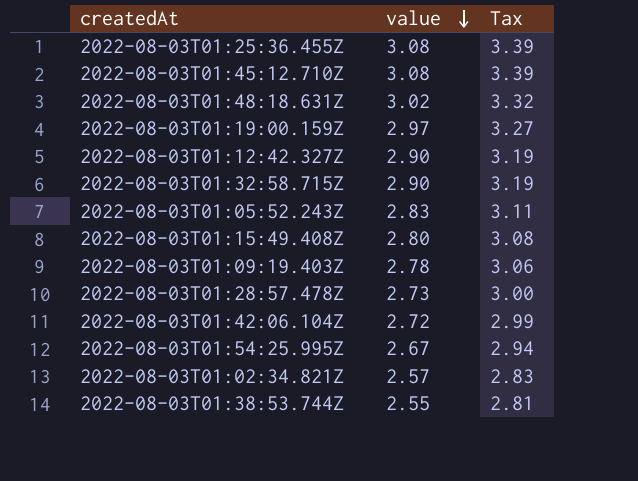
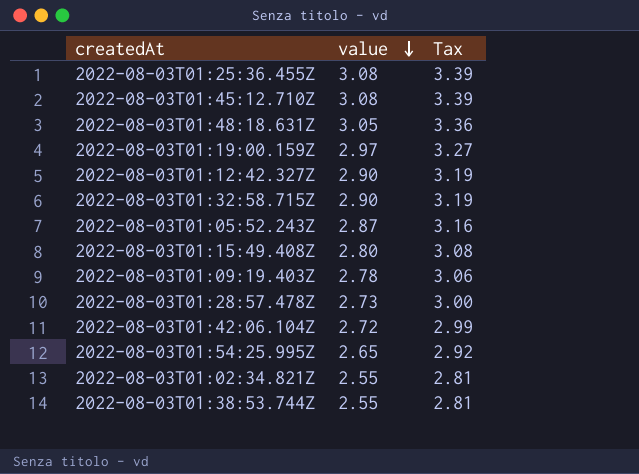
2022-08-03T01:48:18.631Z | value: 3.02 -> 3.05
2022-08-03T01:48:18.631Z | Tax: 3.32 -> 3.36
2022-08-03T01:05:52.243Z | value: 2.83 -> 2.87
2022-08-03T01:05:52.243Z | Tax: 3.11 -> 3.16
2022-08-03T01:54:25.995Z | value: 2.67 -> 2.65
2022-08-03T01:54:25.995Z | Tax: 2.94 -> 2.92
2022-08-03T01:02:34.821Z | value: 2.57 -> 2.55
2022-08-03T01:02:34.821Z | Tax: 2.83 -> 2.81

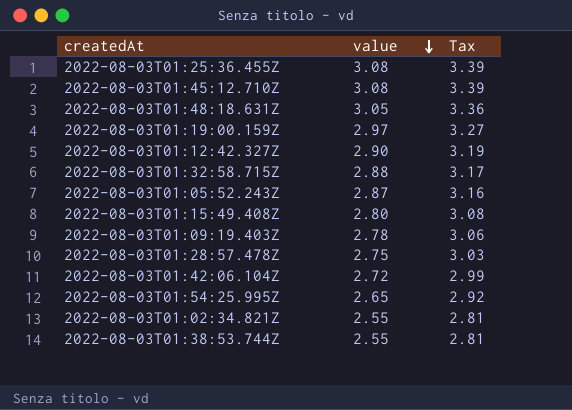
2022-08-03T01:32:58.715Z | value: 2.90 -> 2.88
2022-08-03T01:32:58.715Z | Tax: 3.19 -> 3.17
2022-08-03T01:28:57.478Z | value: 2.73 -> 2.75
2022-08-03T01:28:57.478Z | Tax: 3.00 -> 3.03

